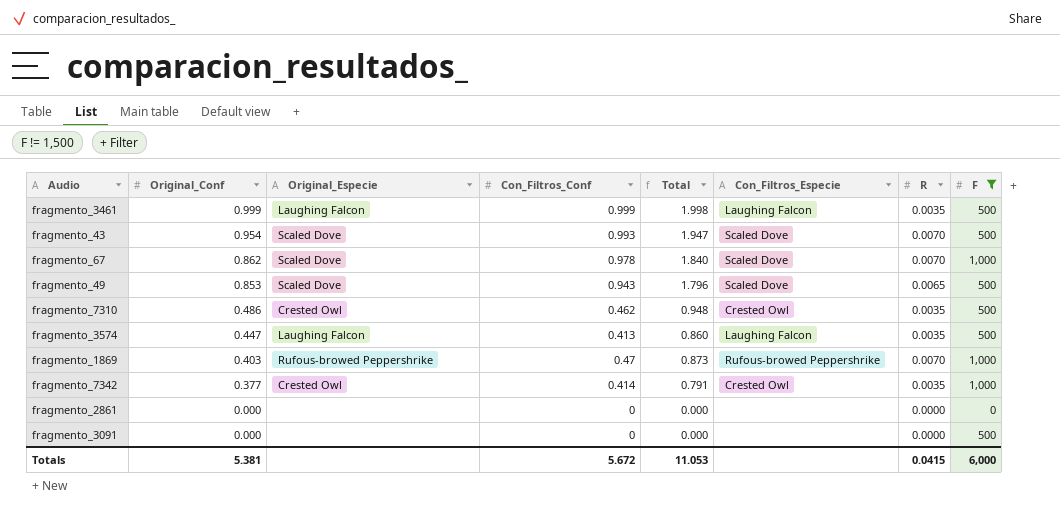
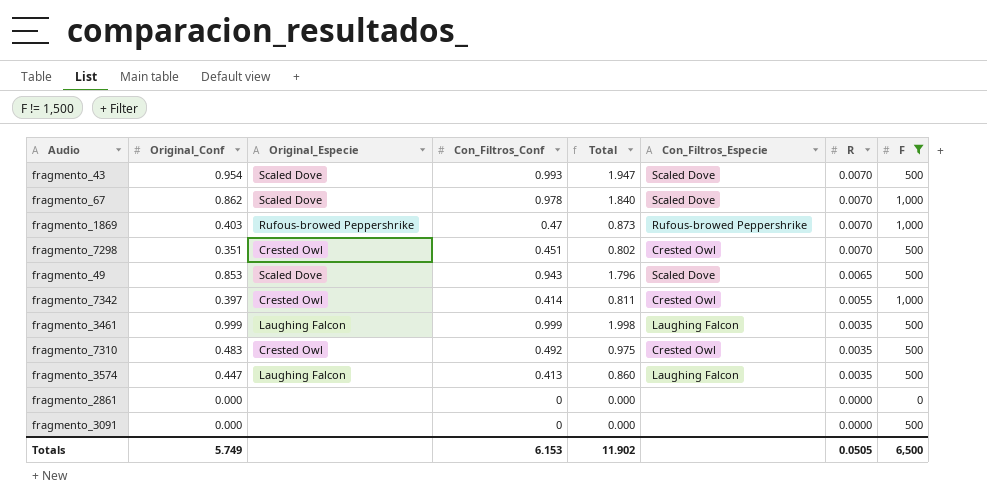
row order: Original_Conf descending -> R descending
row fragmento_7298: none -> 0.351 | Crested Owl | 0.451 | 0.802 | Crested Owl | 0.0070 | 500
fragmento_7342 | Original_Conf: 0.377 -> 0.397
fragmento_7342 | Total: 0.791 -> 0.811
fragmento_7342 | R: 0.0035 -> 0.0055
fragmento_7310 | Original_Conf: 0.486 -> 0.483
fragmento_7310 | Con_Filtros_Conf: 0.462 -> 0.492
fragmento_7310 | Total: 0.948 -> 0.975
Totals | Original_Conf: 5.381 -> 5.749
Totals | Con_Filtros_Conf: 5.672 -> 6.153
Totals | Total: 11.053 -> 11.902
Totals | R: 0.0415 -> 0.0505
Totals | F: 6,000 -> 6,500

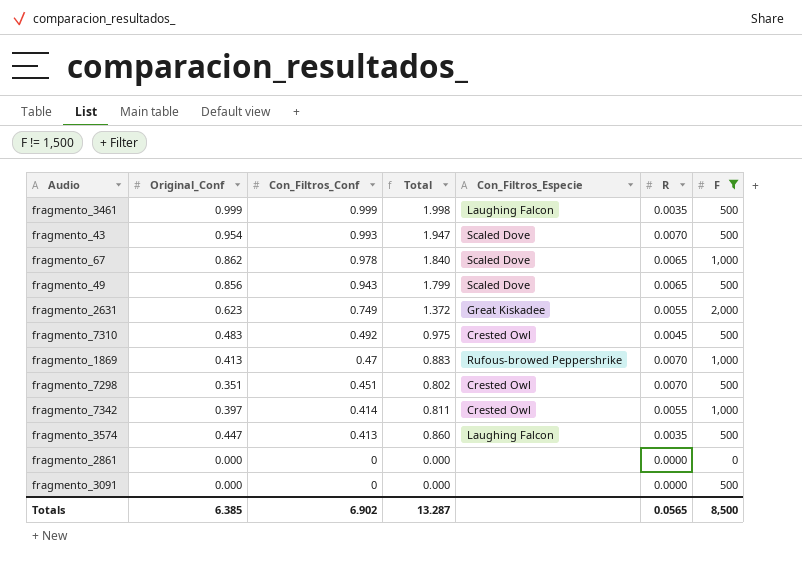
row order: R descending -> Con_Filtros_Conf descending
column Original_Especie | position: 3 -> none
fragmento_67 | R: 0.0070 -> 0.0065
fragmento_49 | Original_Conf: 0.853 -> 0.856
fragmento_49 | Total: 1.796 -> 1.799
row fragmento_2631: none -> 0.623 | 0.749 | 1.372 | Great Kiskadee | 0.0055 | 2,000
fragmento_7310 | R: 0.0035 -> 0.0045
fragmento_1869 | Original_Conf: 0.403 -> 0.413
fragmento_1869 | Total: 0.873 -> 0.883
Totals | Original_Conf: 5.749 -> 6.385
Totals | Con_Filtros_Conf: 6.153 -> 6.902
Totals | Total: 11.902 -> 13.287
Totals | R: 0.0505 -> 0.0565
Totals | F: 6,500 -> 8,500

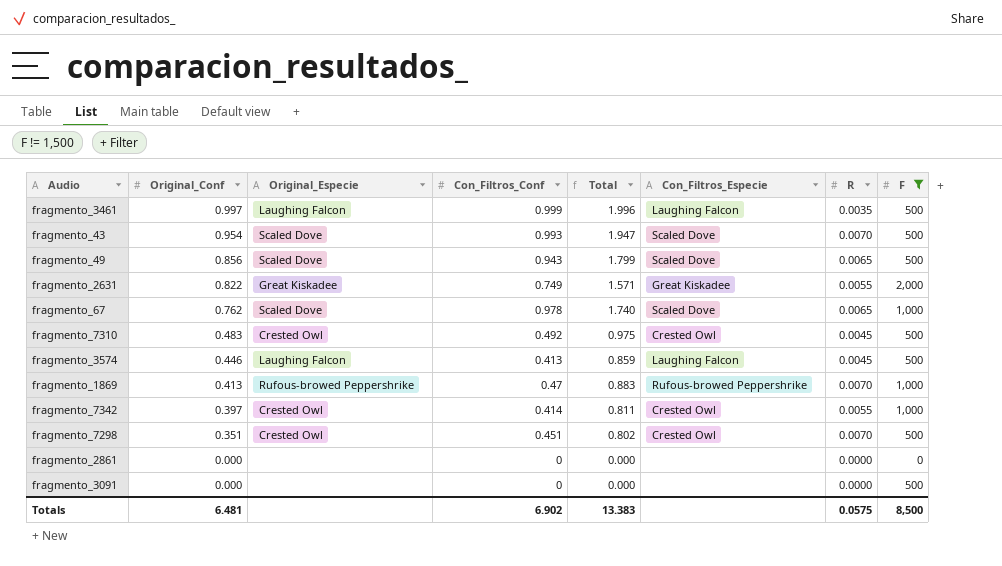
row order: Con_Filtros_Conf descending -> Original_Conf descending
column Original_Especie | position: none -> 3
fragmento_3461 | Original_Conf: 0.999 -> 0.997
fragmento_3461 | Total: 1.998 -> 1.996
fragmento_2631 | Original_Conf: 0.623 -> 0.822
fragmento_2631 | Total: 1.372 -> 1.571
fragmento_67 | Original_Conf: 0.862 -> 0.762
fragmento_67 | Total: 1.840 -> 1.740
fragmento_3574 | Original_Conf: 0.447 -> 0.446
fragmento_3574 | Total: 0.860 -> 0.859
fragmento_3574 | R: 0.0035 -> 0.0045
Totals | Original_Conf: 6.385 -> 6.481
Totals | Total: 13.287 -> 13.383
Totals | R: 0.0565 -> 0.0575

